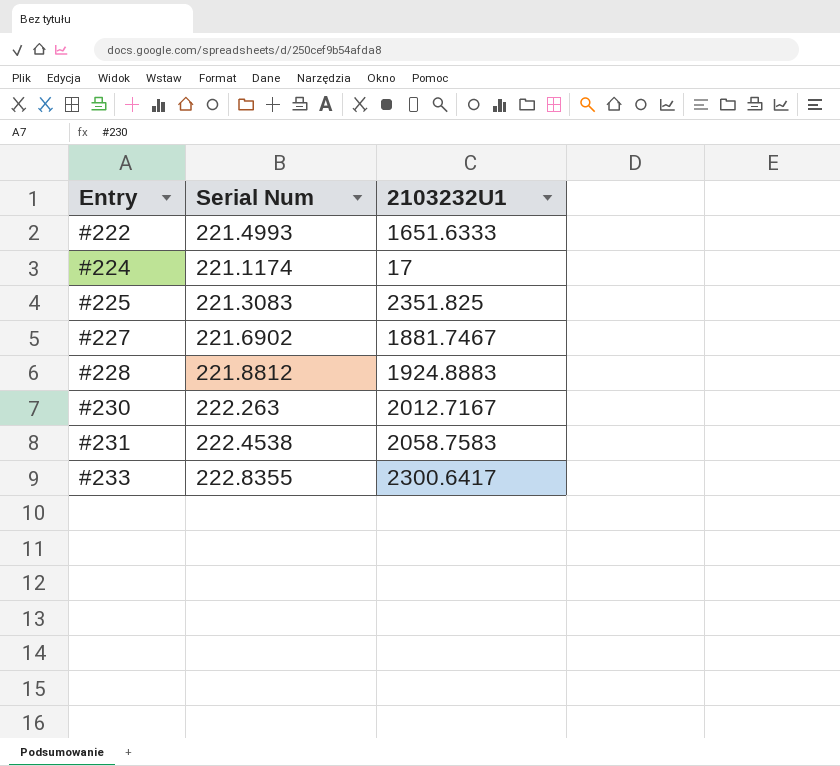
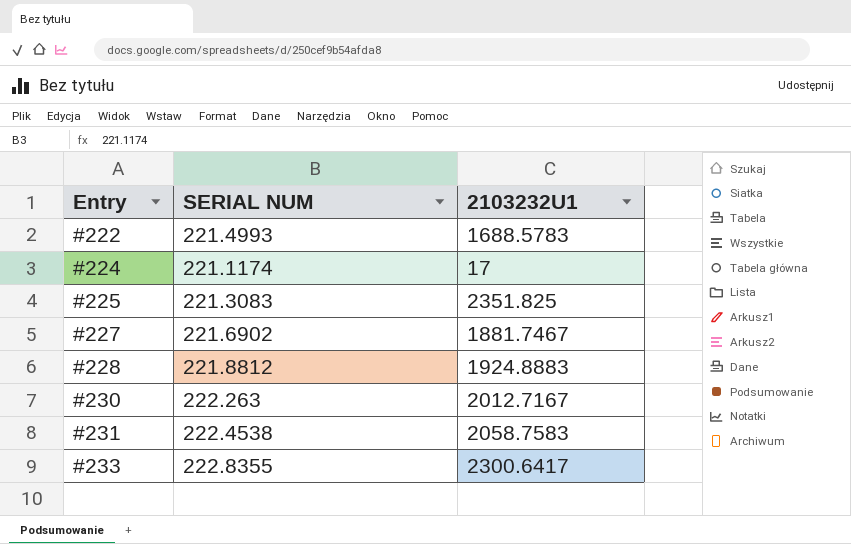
column name: Serial Num -> SERIAL NUM
#222 | 2103232U1: 1651.6333 -> 1688.5783

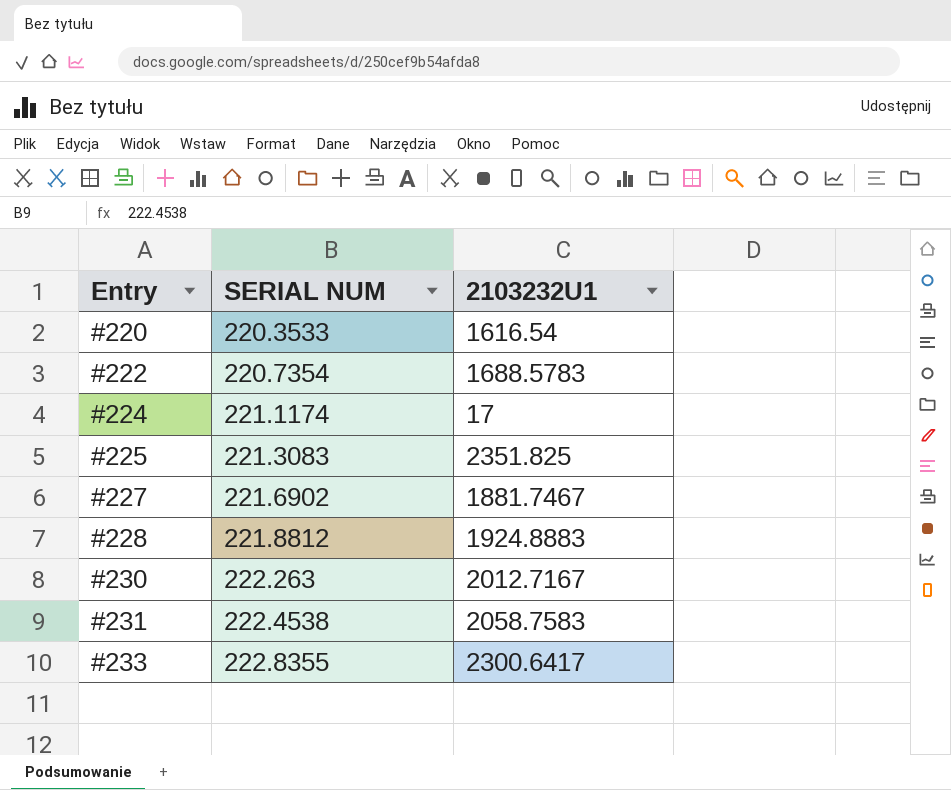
row #220: none -> 220.3533 | 1616.54
#222 | SERIAL NUM: 221.4993 -> 220.7354

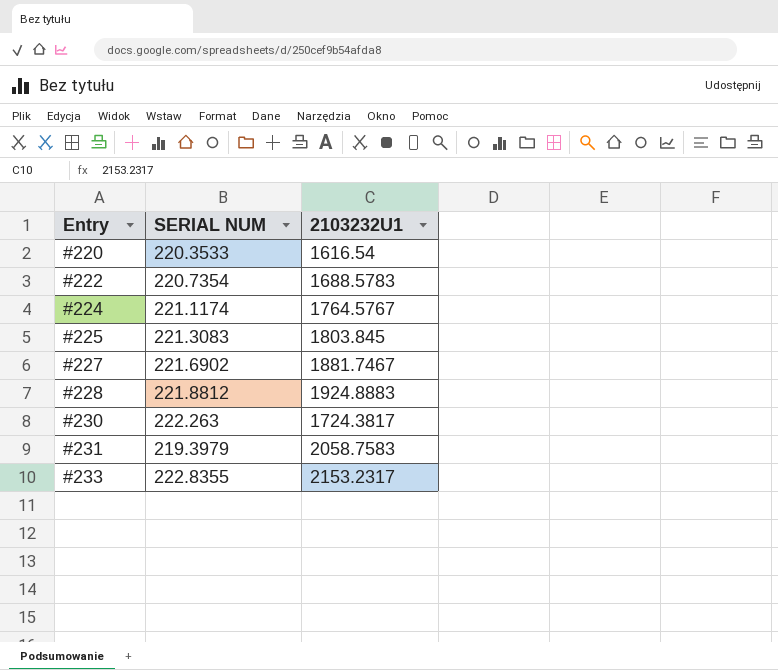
#224 | 2103232U1: 17 -> 1764.5767
#225 | 2103232U1: 2351.825 -> 1803.845
#230 | 2103232U1: 2012.7167 -> 1724.3817
#231 | SERIAL NUM: 222.4538 -> 219.3979
#233 | 2103232U1: 2300.6417 -> 2153.2317

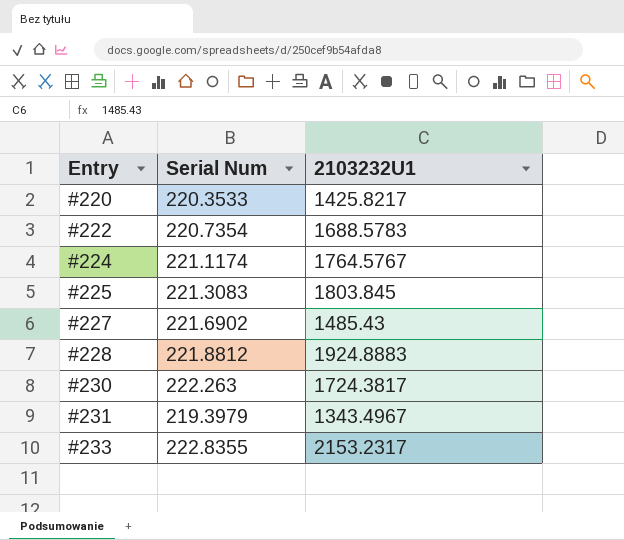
column name: SERIAL NUM -> Serial Num
#220 | 2103232U1: 1616.54 -> 1425.8217
#227 | 2103232U1: 1881.7467 -> 1485.43
#231 | 2103232U1: 2058.7583 -> 1343.4967

